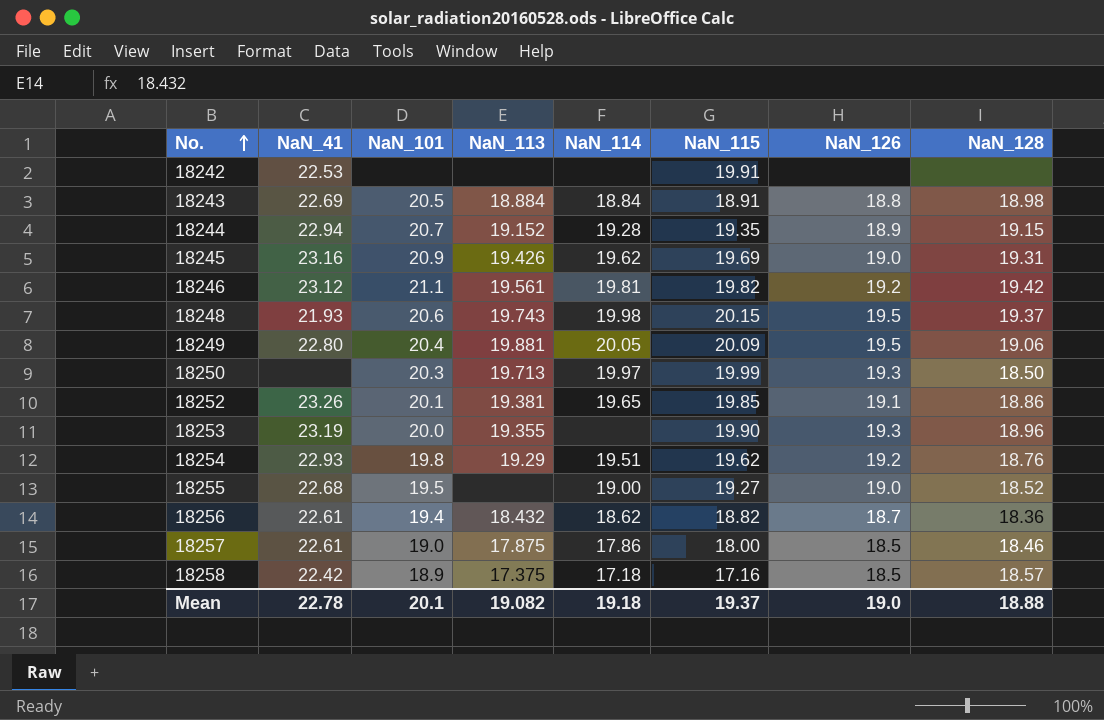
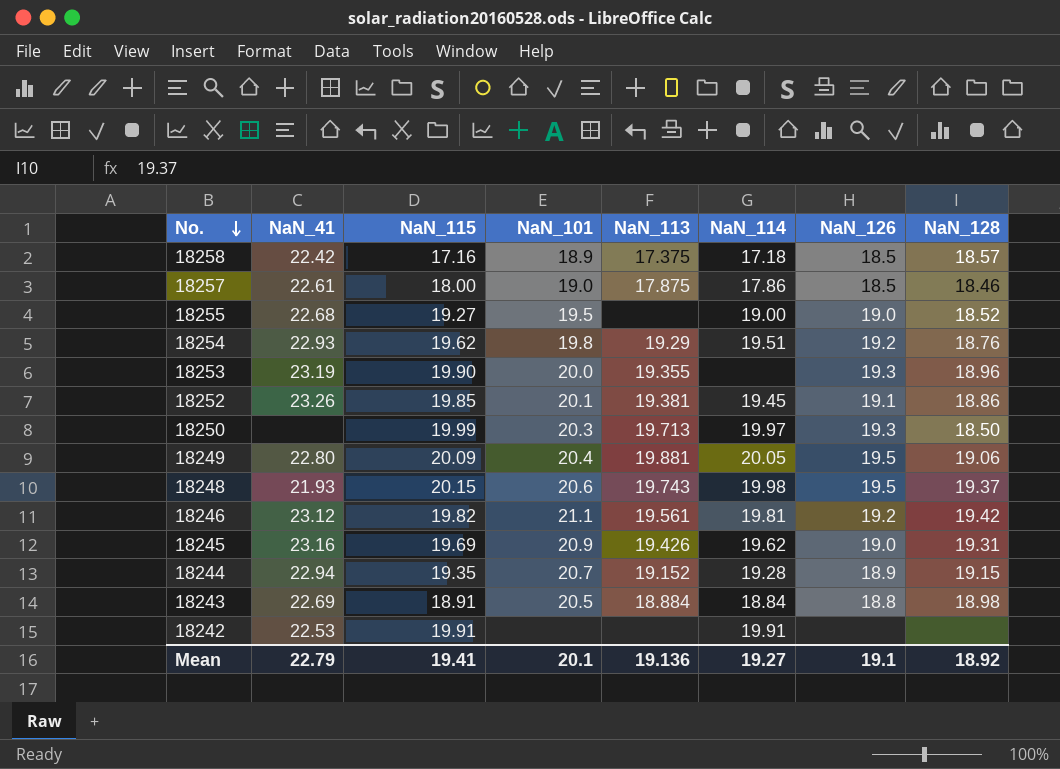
row order: No. ascending -> No. descending
column NaN_115 | position: 6 -> 3
row 18256: 22.61 | 19.4 | 18.432 | 18.62 | 18.82 | 18.7 | 18.36 -> none
18252 | NaN_114: 19.65 -> 19.45
18242 | NaN_114: none -> 19.91
Mean | NaN_41: 22.78 -> 22.79
Mean | NaN_115: 19.37 -> 19.41
Mean | NaN_113: 19.082 -> 19.136
Mean | NaN_114: 19.18 -> 19.27
Mean | NaN_126: 19.0 -> 19.1
Mean | NaN_128: 18.88 -> 18.92

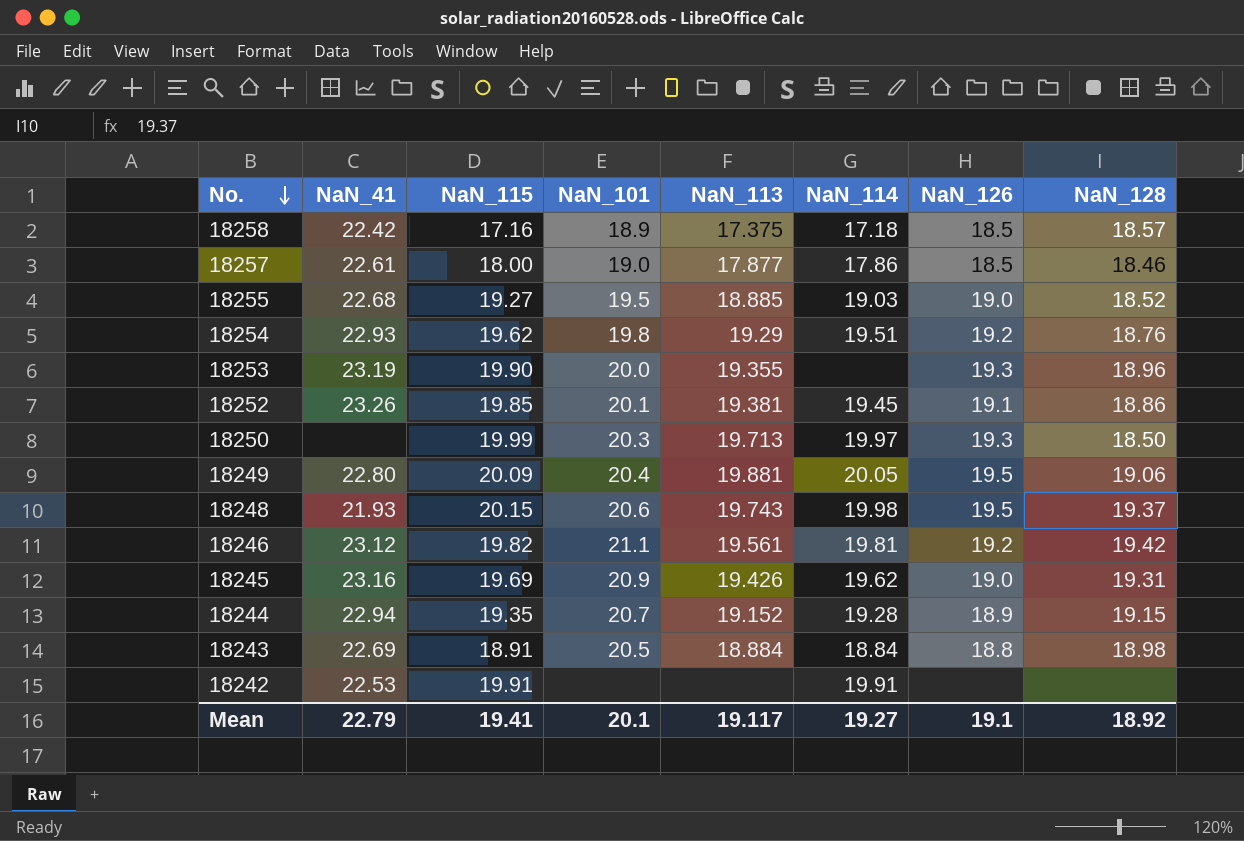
18257 | NaN_113: 17.875 -> 17.877
18255 | NaN_113: none -> 18.885
18255 | NaN_114: 19.00 -> 19.03
Mean | NaN_113: 19.136 -> 19.117

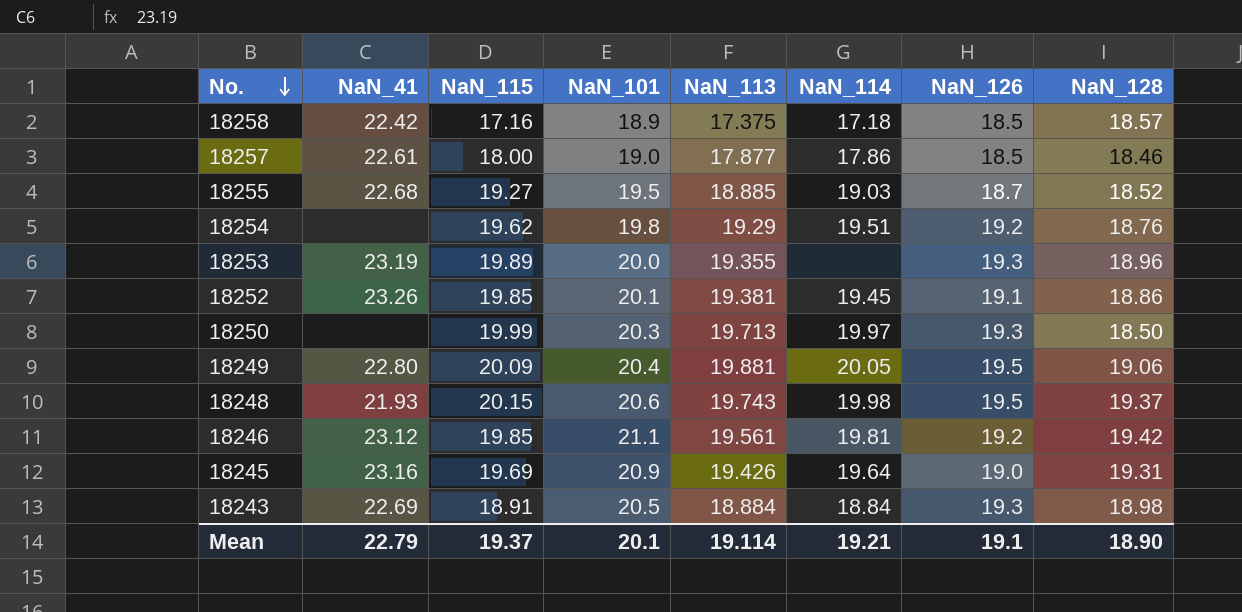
row 18244: 22.94 | 19.35 | 20.7 | 19.152 | 19.28 | 18.9 | 19.15 -> none
row 18242: 22.53 | 19.91 | none | none | 19.91 | none | none -> none
18255 | NaN_126: 19.0 -> 18.7
18254 | NaN_41: 22.93 -> none
18253 | NaN_115: 19.90 -> 19.89
18246 | NaN_115: 19.82 -> 19.85
18245 | NaN_114: 19.62 -> 19.64
18243 | NaN_126: 18.8 -> 19.3
Mean | NaN_115: 19.41 -> 19.37
Mean | NaN_113: 19.117 -> 19.114
Mean | NaN_114: 19.27 -> 19.21
Mean | NaN_128: 18.92 -> 18.90

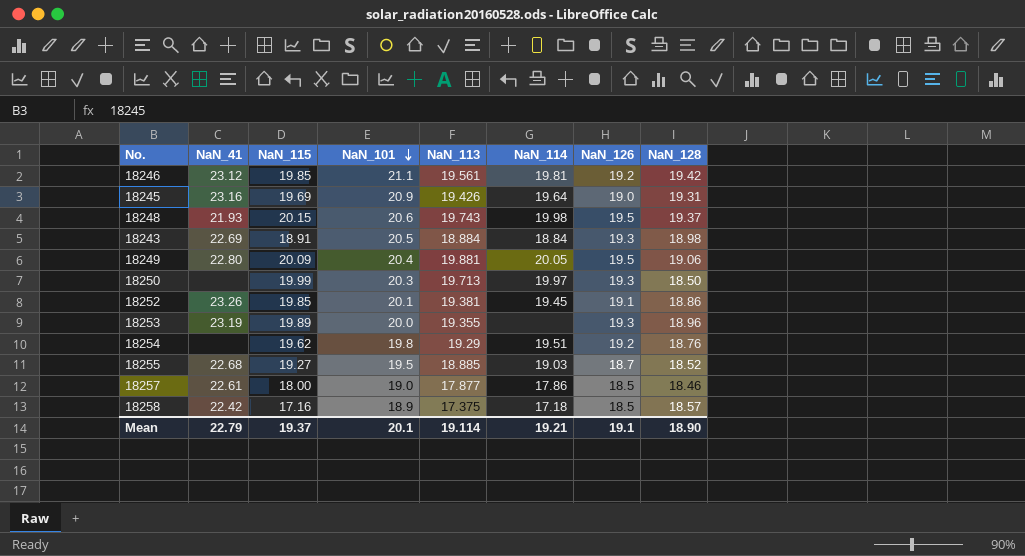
row order: No. descending -> NaN_101 descending

